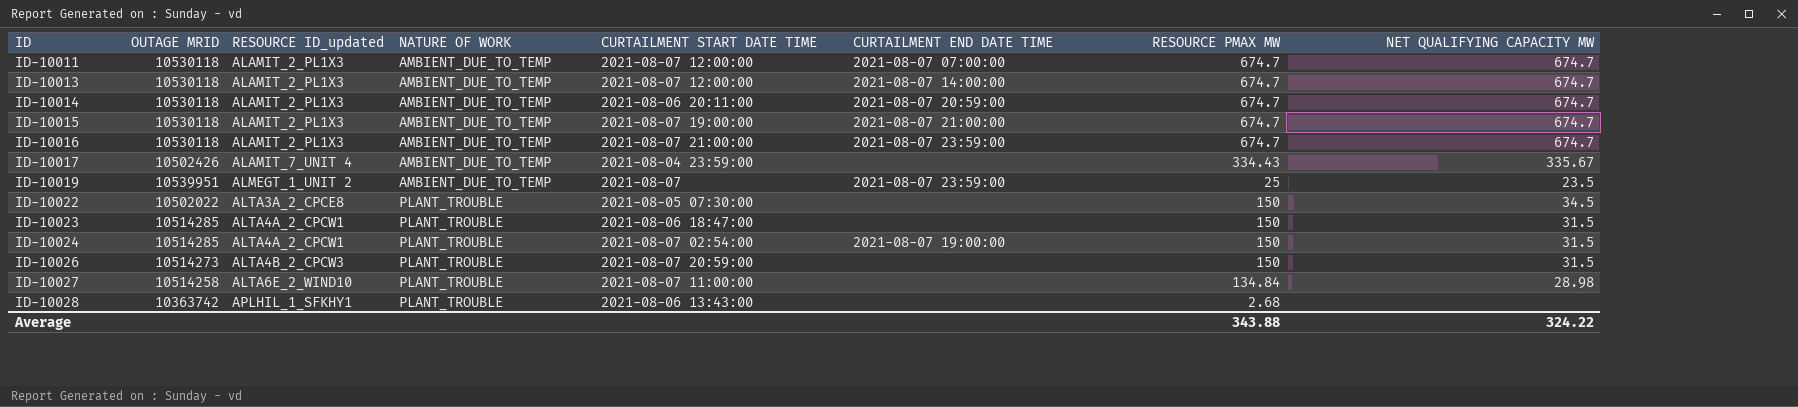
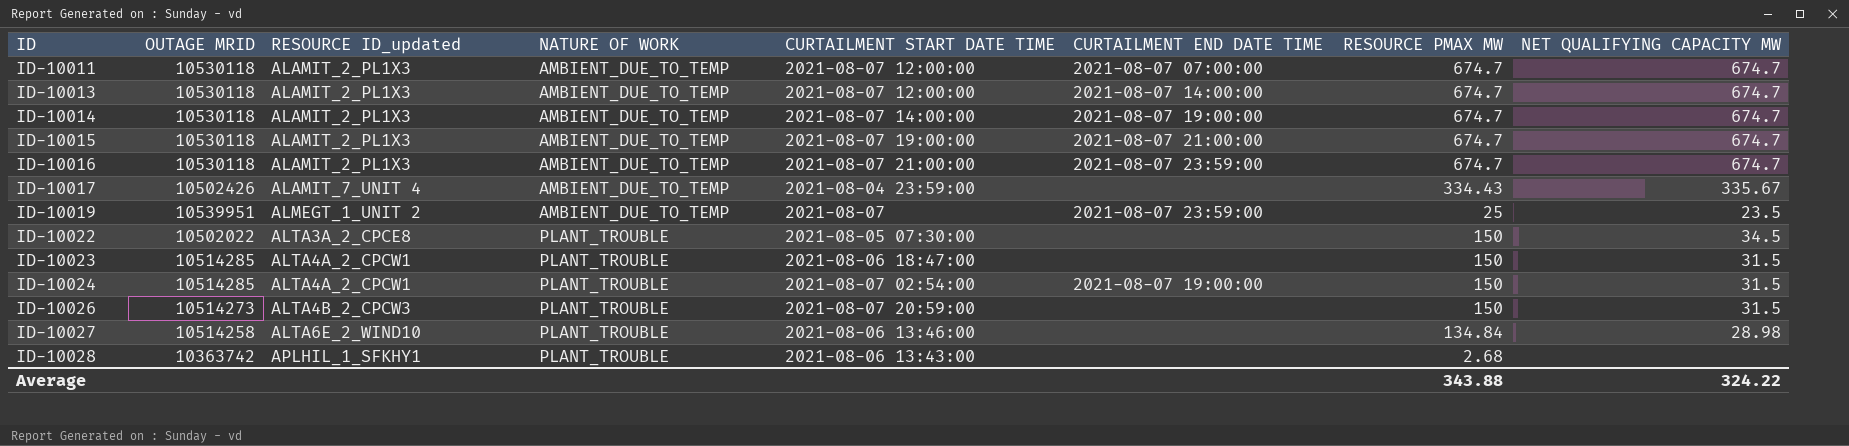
ID-10014 | CURTAILMENT START DATE TIME: 2021-08-06 20:11:00 -> 2021-08-07 14:00:00
ID-10014 | CURTAILMENT END DATE TIME: 2021-08-07 20:59:00 -> 2021-08-07 19:00:00
ID-10027 | CURTAILMENT START DATE TIME: 2021-08-07 11:00:00 -> 2021-08-06 13:46:00

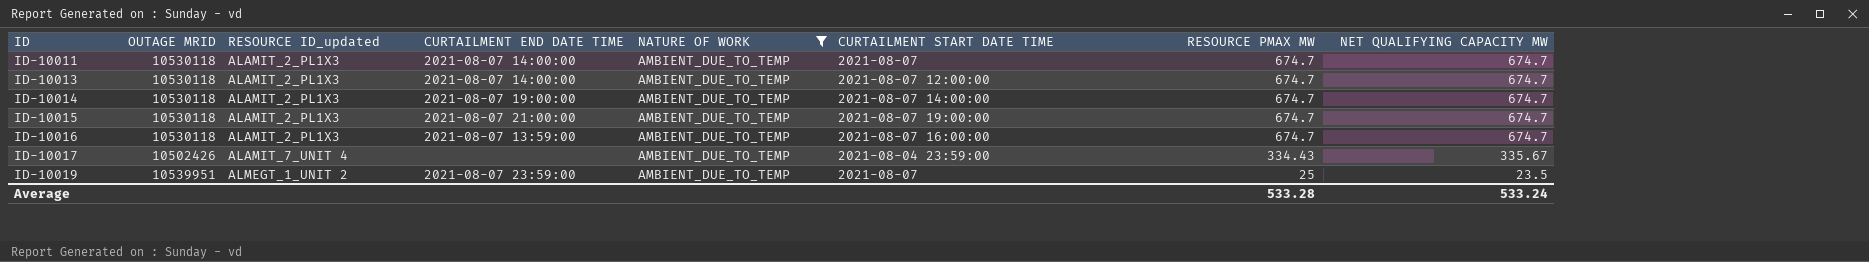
filter: none -> NATURE OF WORK = AMBIENT_DUE_TO_TEMP
column CURTAILMENT END DATE TIME | position: 6 -> 4
ID-10011 | CURTAILMENT END DATE TIME: 2021-08-07 07:00:00 -> 2021-08-07 14:00:00
ID-10011 | CURTAILMENT START DATE TIME: 2021-08-07 12:00:00 -> 2021-08-07
ID-10016 | CURTAILMENT END DATE TIME: 2021-08-07 23:59:00 -> 2021-08-07 13:59:00
ID-10016 | CURTAILMENT START DATE TIME: 2021-08-07 21:00:00 -> 2021-08-07 16:00:00
Average | RESOURCE PMAX MW: 343.88 -> 533.28
Average | NET QUALIFYING CAPACITY MW: 324.22 -> 533.24

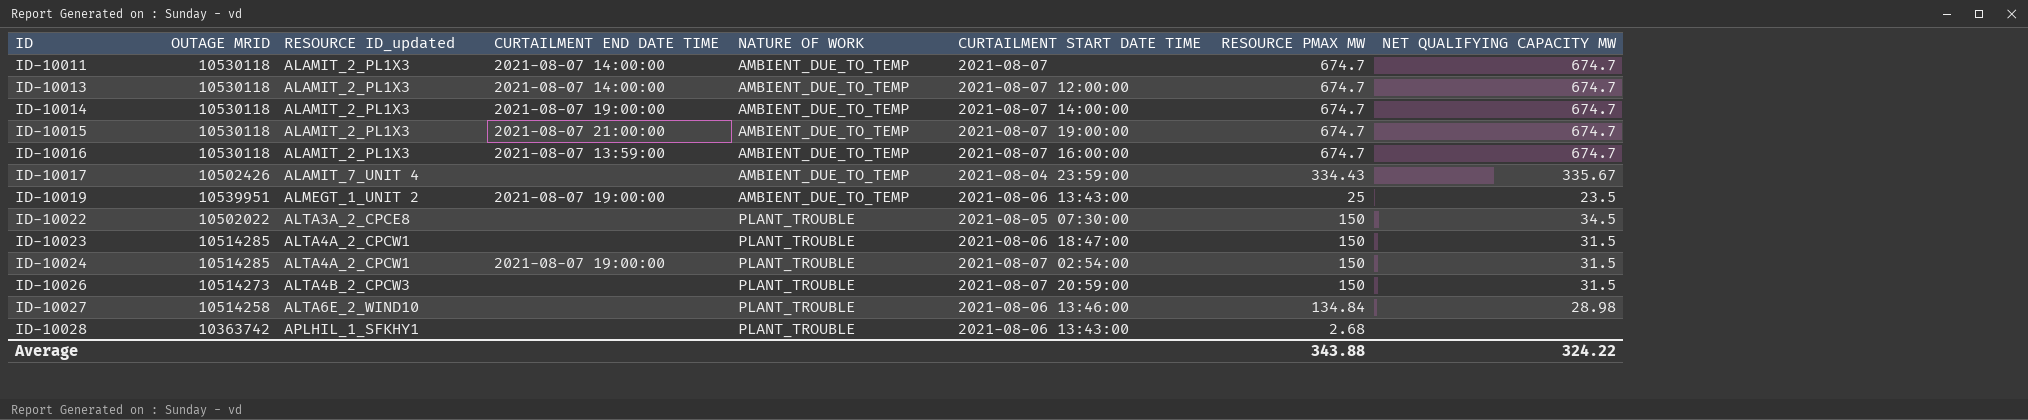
filter: NATURE OF WORK = AMBIENT_DUE_TO_TEMP -> none
ID-10019 | CURTAILMENT END DATE TIME: 2021-08-07 23:59:00 -> 2021-08-07 19:00:00
ID-10019 | CURTAILMENT START DATE TIME: 2021-08-07 -> 2021-08-06 13:43:00
Average | RESOURCE PMAX MW: 533.28 -> 343.88
Average | NET QUALIFYING CAPACITY MW: 533.24 -> 324.22

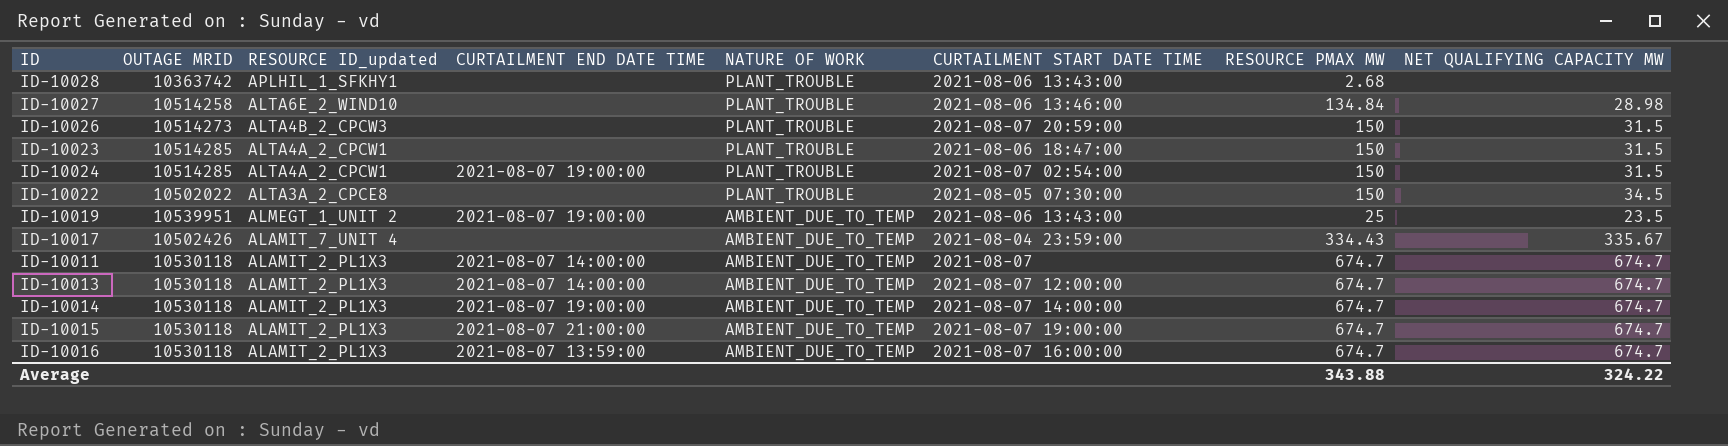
row order: ID ascending -> RESOURCE ID_updated descending

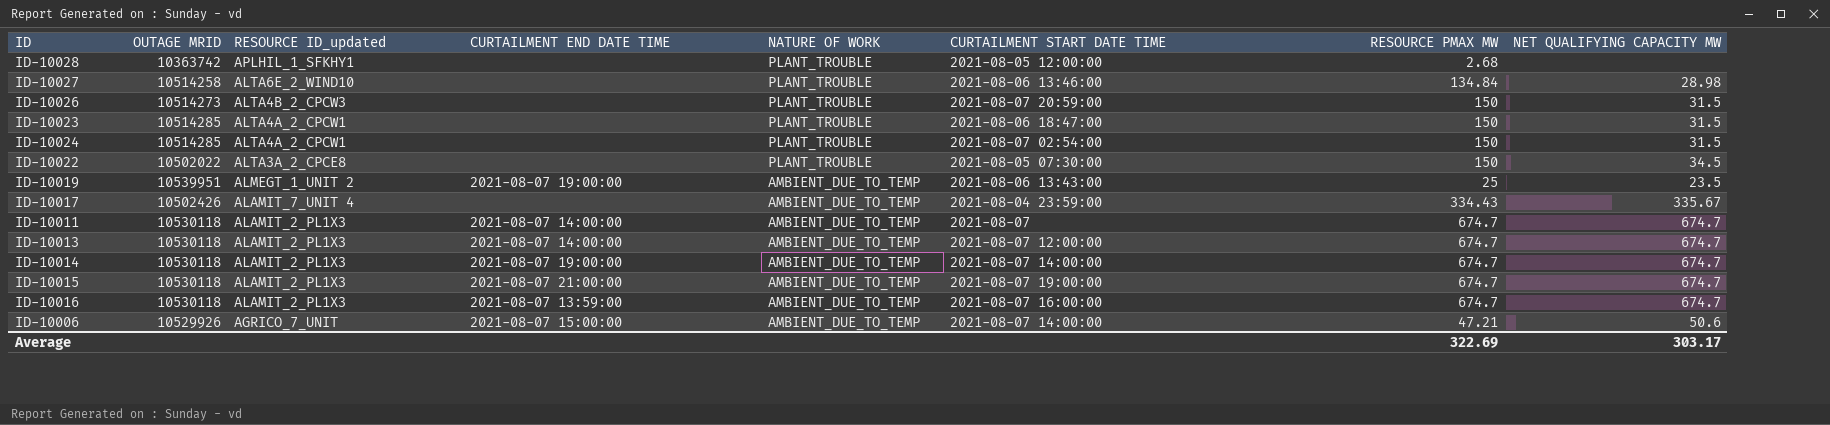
ID-10028 | CURTAILMENT START DATE TIME: 2021-08-06 13:43:00 -> 2021-08-05 12:00:00
ID-10024 | CURTAILMENT END DATE TIME: 2021-08-07 19:00:00 -> none
row ID-10006: none -> 10529926 | AGRICO_7_UNIT | 2021-08-07 15:00:00 | AMBIENT_DUE_TO_TEMP | 2021-08-07 14:00:00 | 47.21 | 50.6
Average | RESOURCE PMAX MW: 343.88 -> 322.69
Average | NET QUALIFYING CAPACITY MW: 324.22 -> 303.17

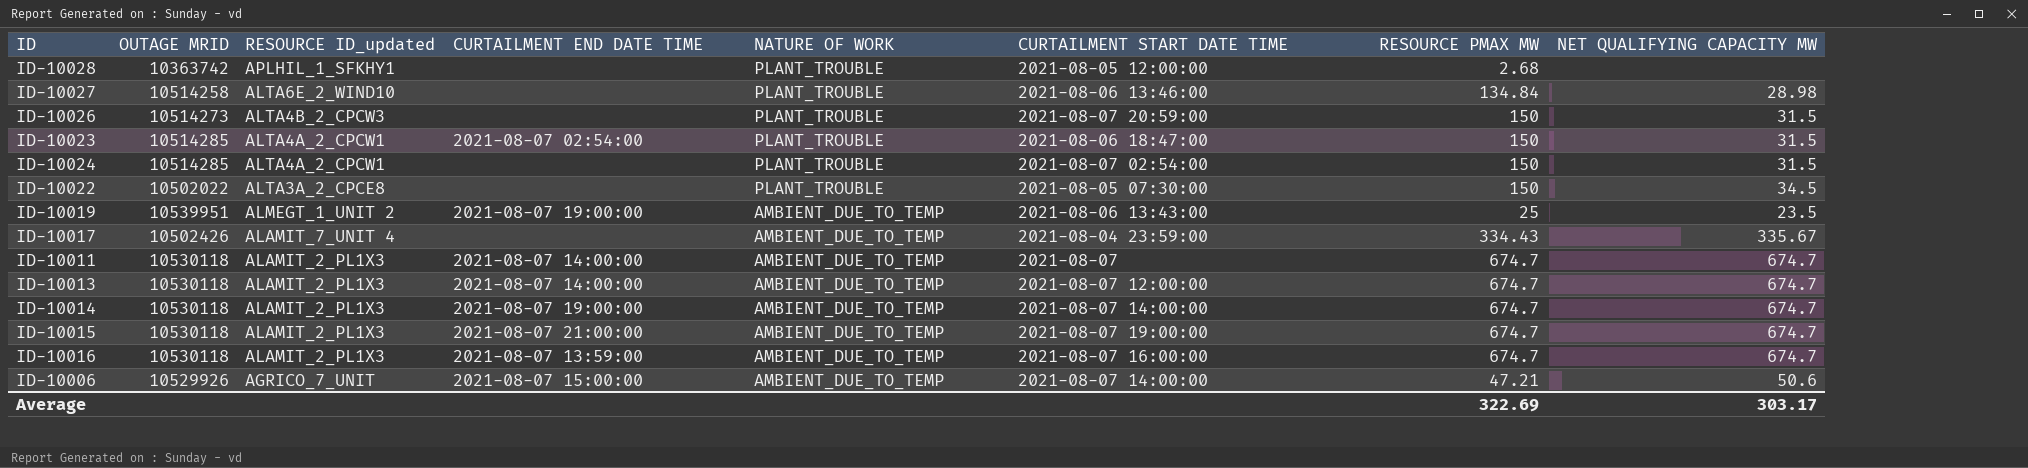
ID-10023 | CURTAILMENT END DATE TIME: none -> 2021-08-07 02:54:00

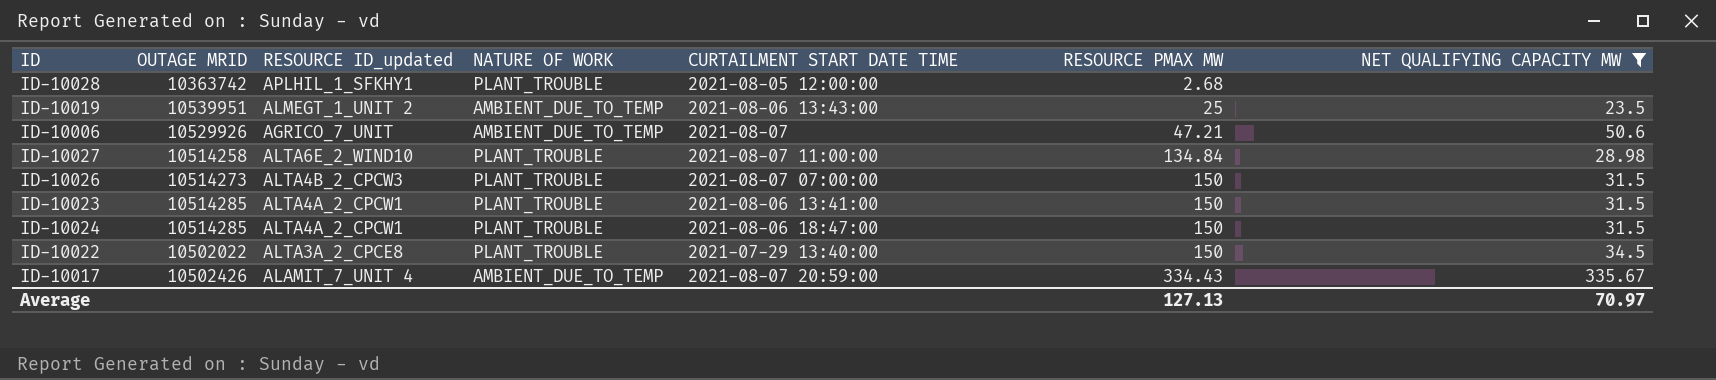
filter: none -> NET QUALIFYING CAPACITY MW != 674.7
row order: RESOURCE ID_updated descending -> RESOURCE PMAX MW ascending
column CURTAILMENT END DATE TIME | position: 4 -> none
ID-10006 | CURTAILMENT START DATE TIME: 2021-08-07 14:00:00 -> 2021-08-07
ID-10027 | CURTAILMENT START DATE TIME: 2021-08-06 13:46:00 -> 2021-08-07 11:00:00
ID-10026 | CURTAILMENT START DATE TIME: 2021-08-07 20:59:00 -> 2021-08-07 07:00:00
ID-10023 | CURTAILMENT START DATE TIME: 2021-08-06 18:47:00 -> 2021-08-06 13:41:00
ID-10024 | CURTAILMENT START DATE TIME: 2021-08-07 02:54:00 -> 2021-08-06 18:47:00
ID-10022 | CURTAILMENT START DATE TIME: 2021-08-05 07:30:00 -> 2021-07-29 13:40:00
ID-10017 | CURTAILMENT START DATE TIME: 2021-08-04 23:59:00 -> 2021-08-07 20:59:00
Average | RESOURCE PMAX MW: 322.69 -> 127.13
Average | NET QUALIFYING CAPACITY MW: 303.17 -> 70.97

